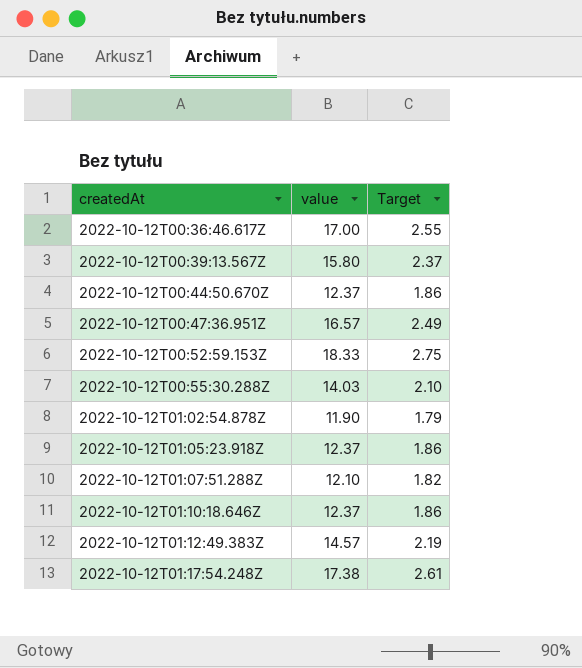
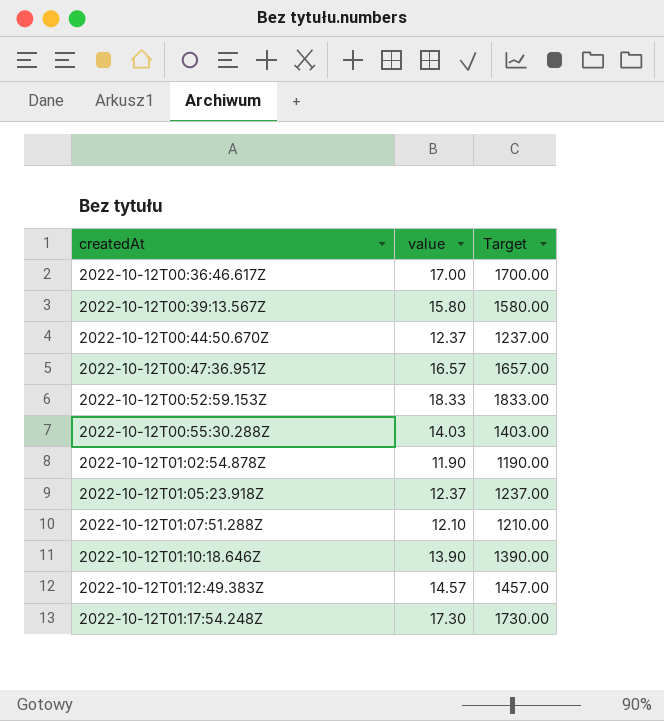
column Target | formula: [value] * 0.15 -> [value] * 100
2022-10-12T01:10:18.646Z | value: 12.37 -> 13.90
2022-10-12T01:17:54.248Z | value: 17.38 -> 17.30

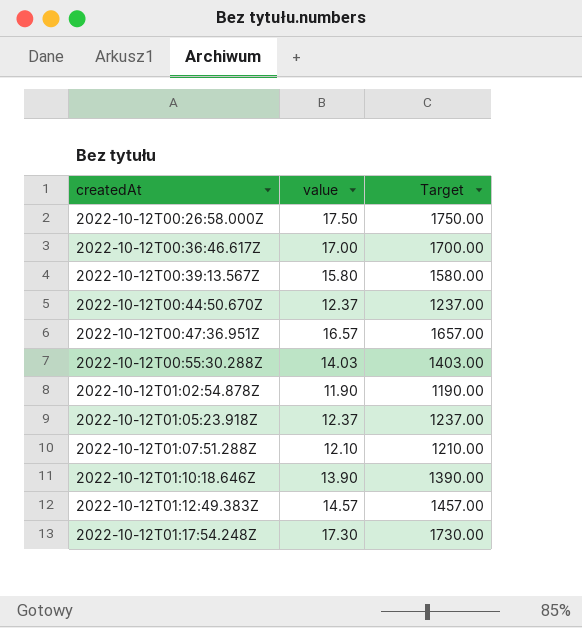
row 2022-10-12T00:52:59.153Z: 18.33 | 1833.00 -> none
row 2022-10-12T00:26:58.000Z: none -> 17.50 | 1750.00

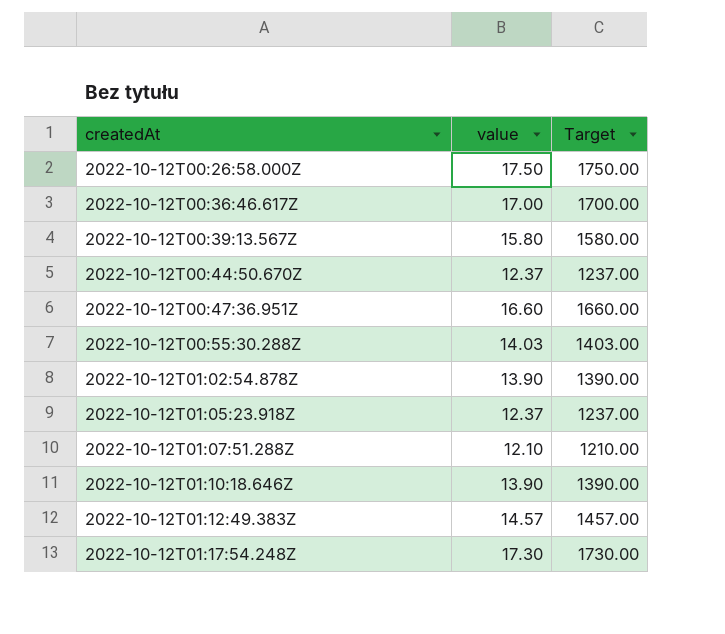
2022-10-12T00:47:36.951Z | value: 16.57 -> 16.60
2022-10-12T00:47:36.951Z | Target: 1657.00 -> 1660.00
2022-10-12T01:02:54.878Z | value: 11.90 -> 13.90
2022-10-12T01:02:54.878Z | Target: 1190.00 -> 1390.00

